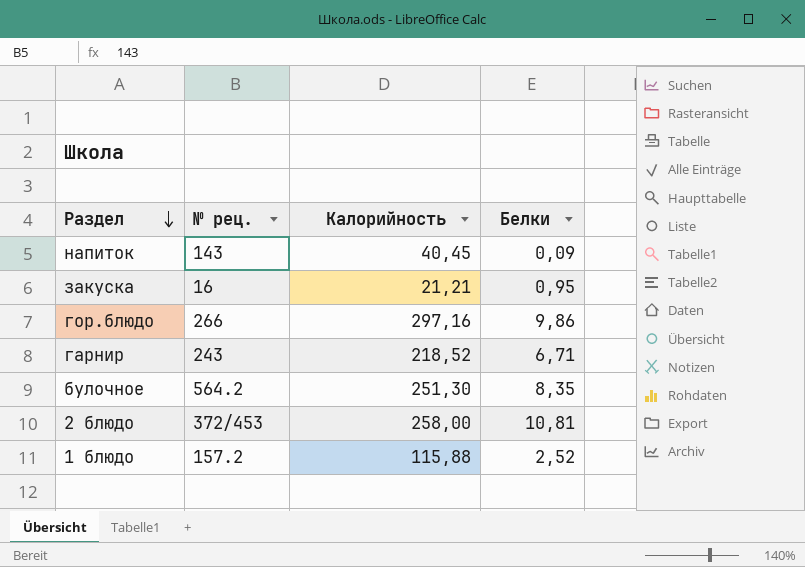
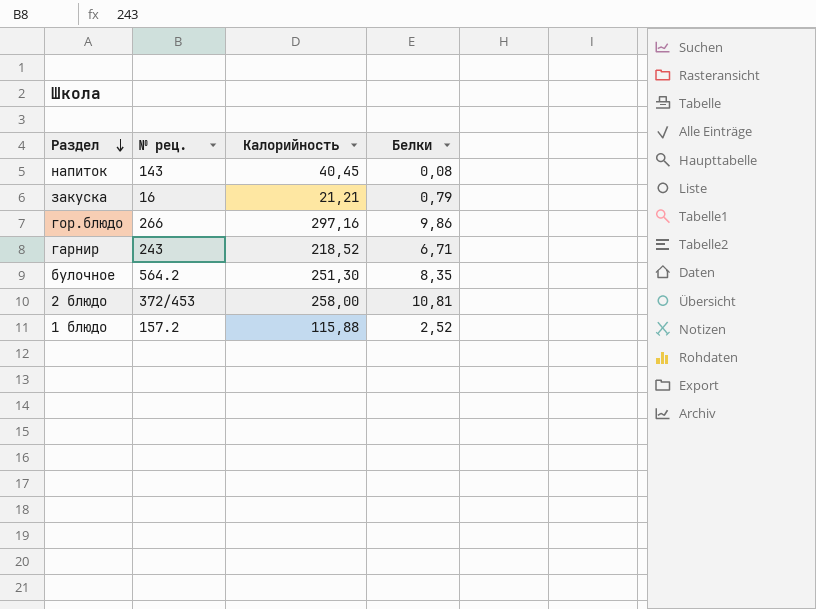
напиток | Белки: 0,09 -> 0,08
закуска | Белки: 0,95 -> 0,79

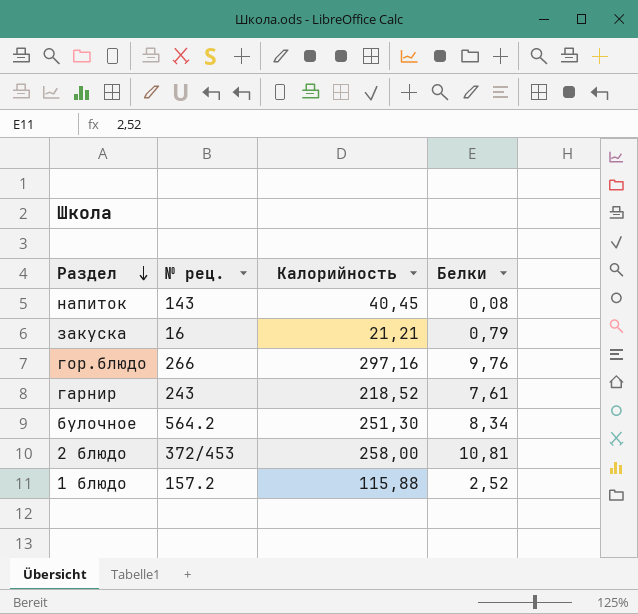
гор.блюдо | Белки: 9,86 -> 9,76
гарнир | Белки: 6,71 -> 7,61
булочное | Белки: 8,35 -> 8,34

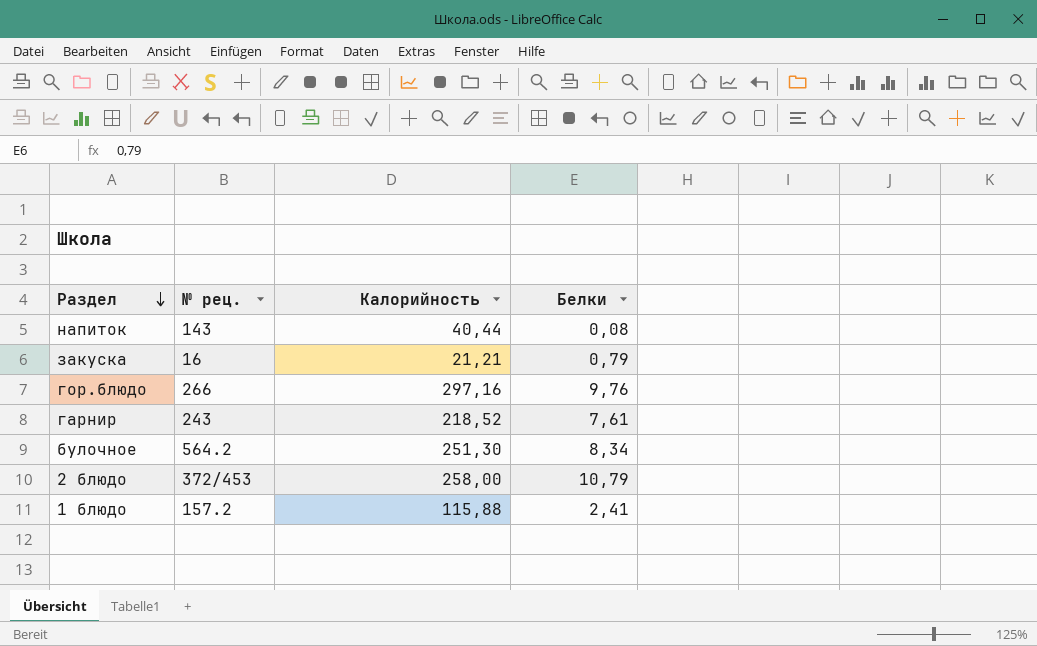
напиток | Калорийность: 40,45 -> 40,44
2 блюдо | Белки: 10,81 -> 10,79
1 блюдо | Белки: 2,52 -> 2,41

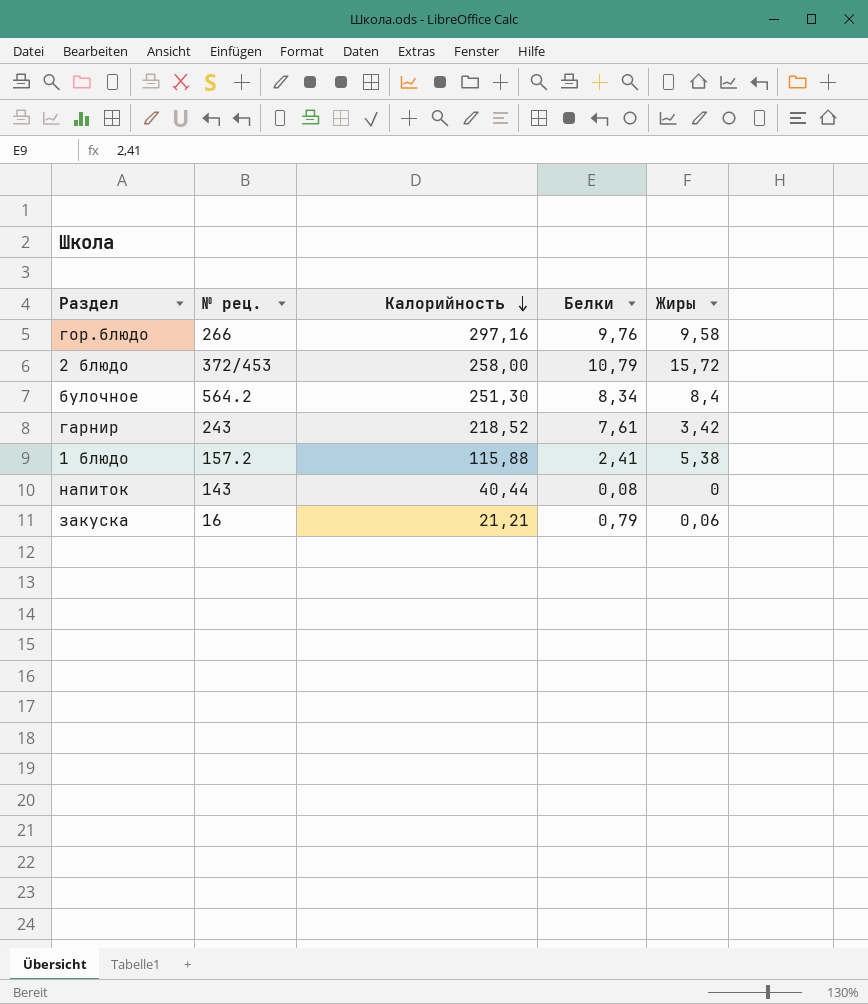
row order: Раздел descending -> Калорийность descending
column Жиры | position: none -> 5

